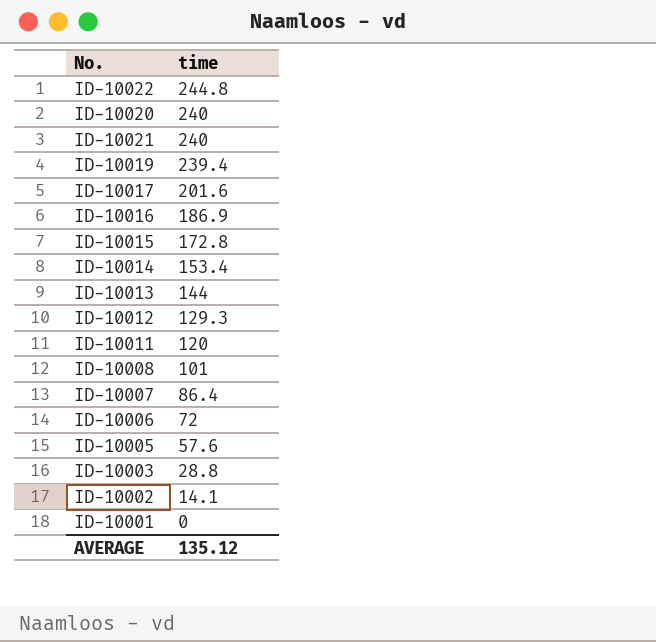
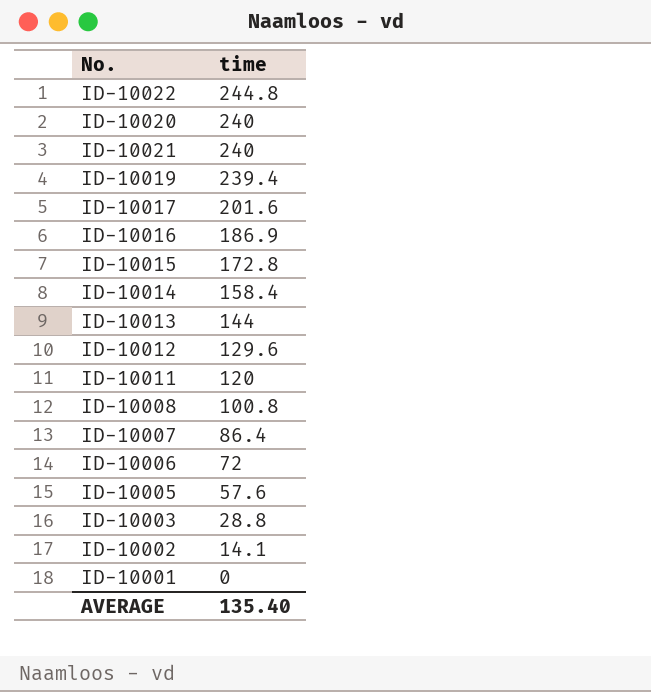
ID-10014 | time: 153.4 -> 158.4
ID-10012 | time: 129.3 -> 129.6
ID-10008 | time: 101 -> 100.8
AVERAGE | time: 135.12 -> 135.40

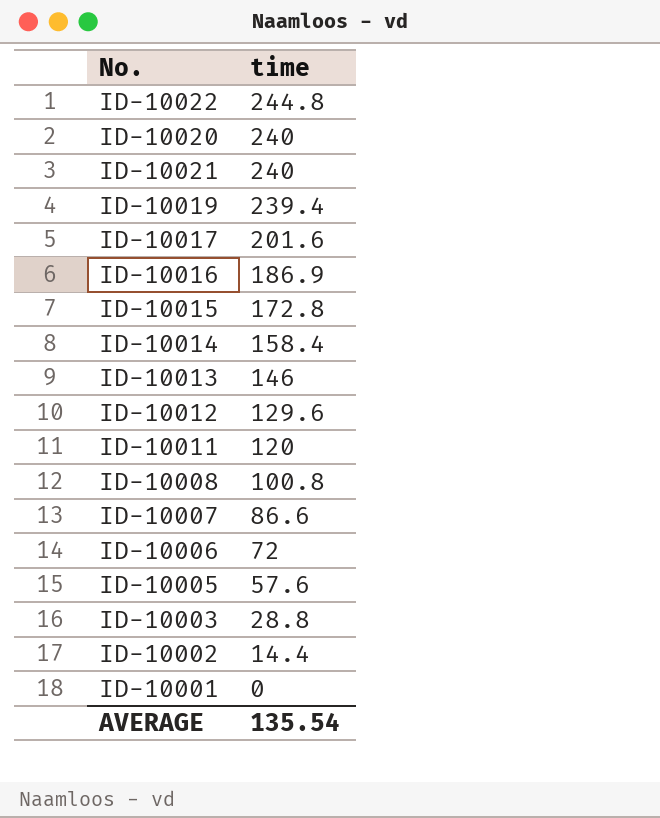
ID-10013 | time: 144 -> 146
ID-10007 | time: 86.4 -> 86.6
ID-10002 | time: 14.1 -> 14.4
AVERAGE | time: 135.40 -> 135.54

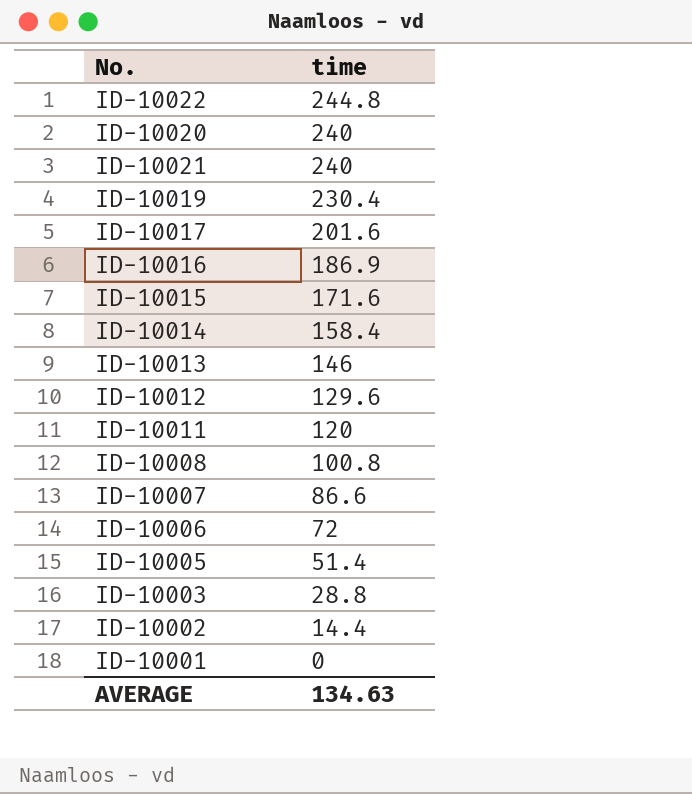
ID-10019 | time: 239.4 -> 230.4
ID-10015 | time: 172.8 -> 171.6
ID-10005 | time: 57.6 -> 51.4
AVERAGE | time: 135.54 -> 134.63

